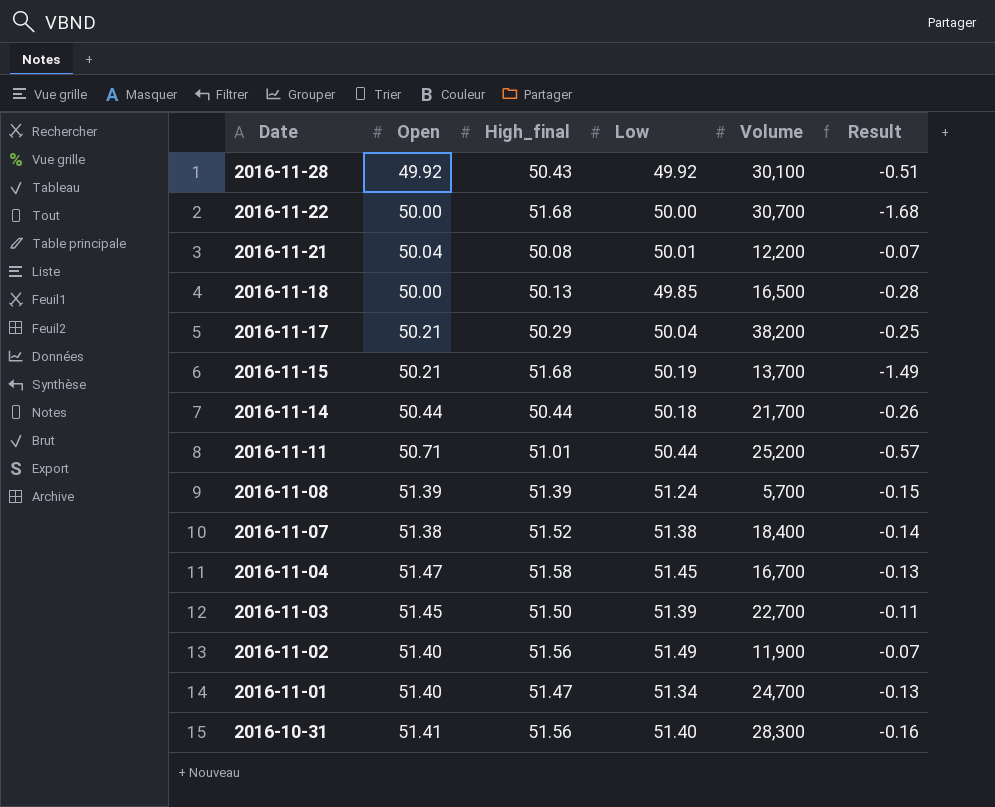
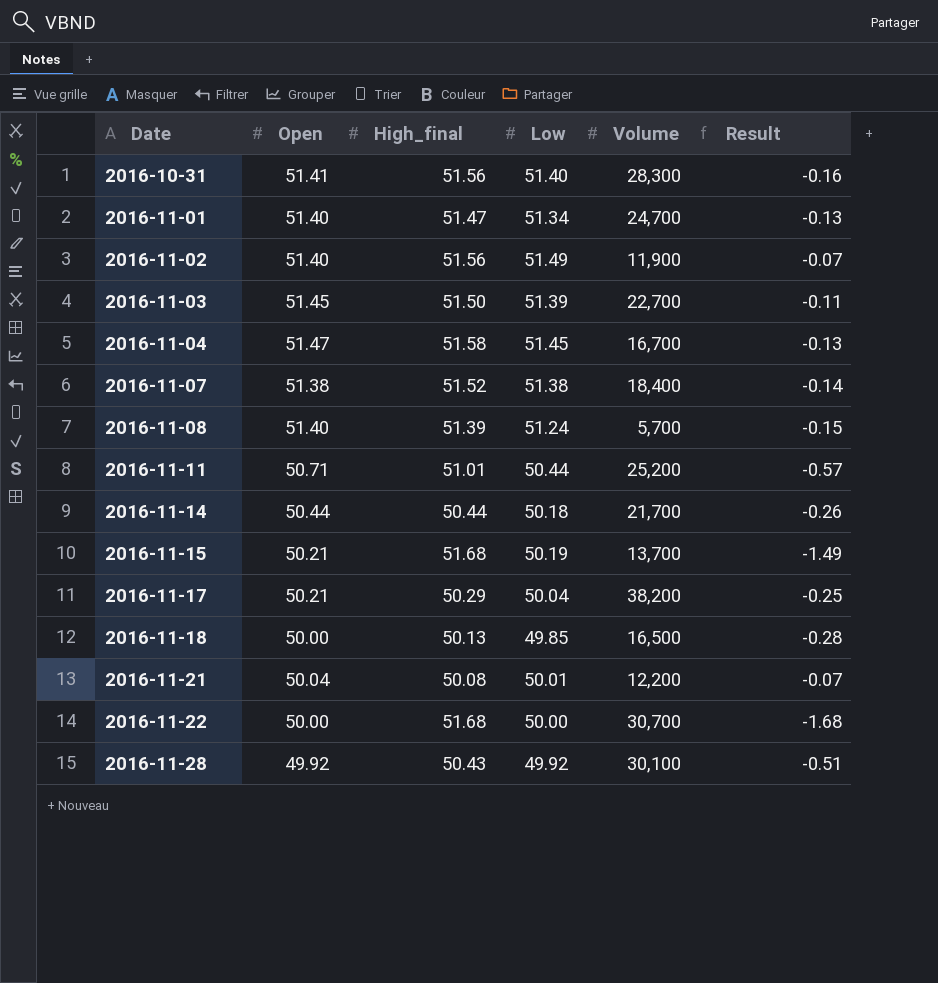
row order: Date descending -> Date ascending
2016-11-08 | Open: 51.39 -> 51.40

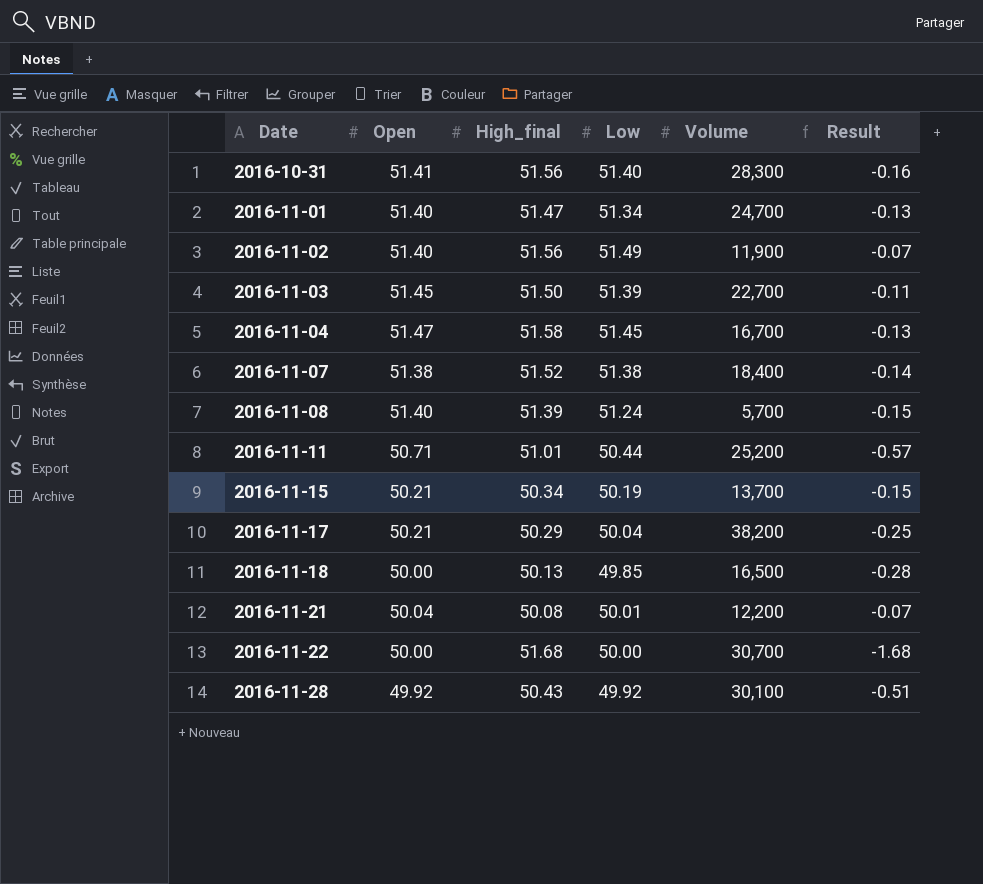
row 2016-11-14: 50.44 | 50.44 | 50.18 | 21,700 | -0.26 -> none
2016-11-15 | High_final: 51.68 -> 50.34
2016-11-15 | Result: -1.49 -> -0.15

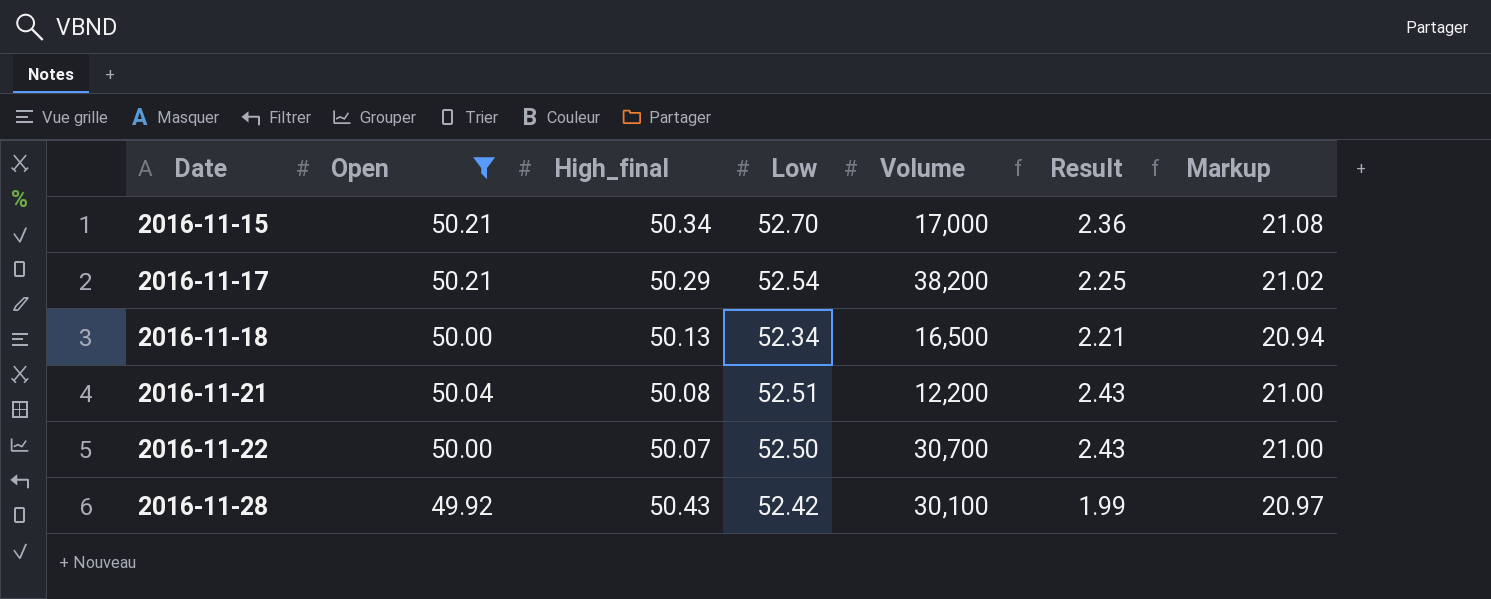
filter: none -> Open <= 50.21
column Markup | formula: none -> [Low] * 0.4
2016-11-15 | Low: 50.19 -> 52.70
2016-11-15 | Volume: 13,700 -> 17,000
2016-11-15 | Result: -0.15 -> 2.36
2016-11-17 | Low: 50.04 -> 52.54
2016-11-17 | Result: -0.25 -> 2.25
2016-11-18 | Low: 49.85 -> 52.34
2016-11-18 | Result: -0.28 -> 2.21
2016-11-21 | Low: 50.01 -> 52.51
2016-11-21 | Result: -0.07 -> 2.43
2016-11-22 | High_final: 51.68 -> 50.07
2016-11-22 | Low: 50.00 -> 52.50
2016-11-22 | Result: -1.68 -> 2.43
2016-11-28 | Low: 49.92 -> 52.42
2016-11-28 | Result: -0.51 -> 1.99

